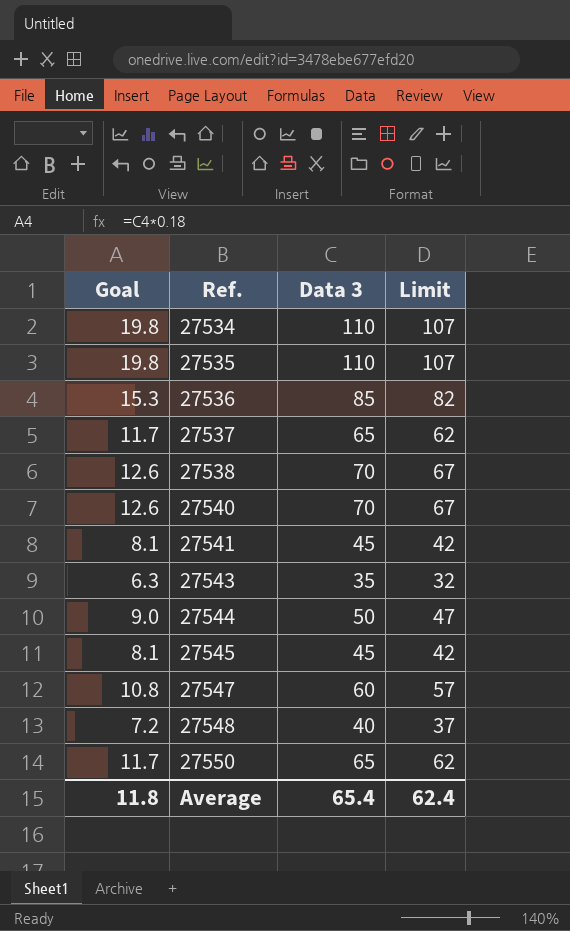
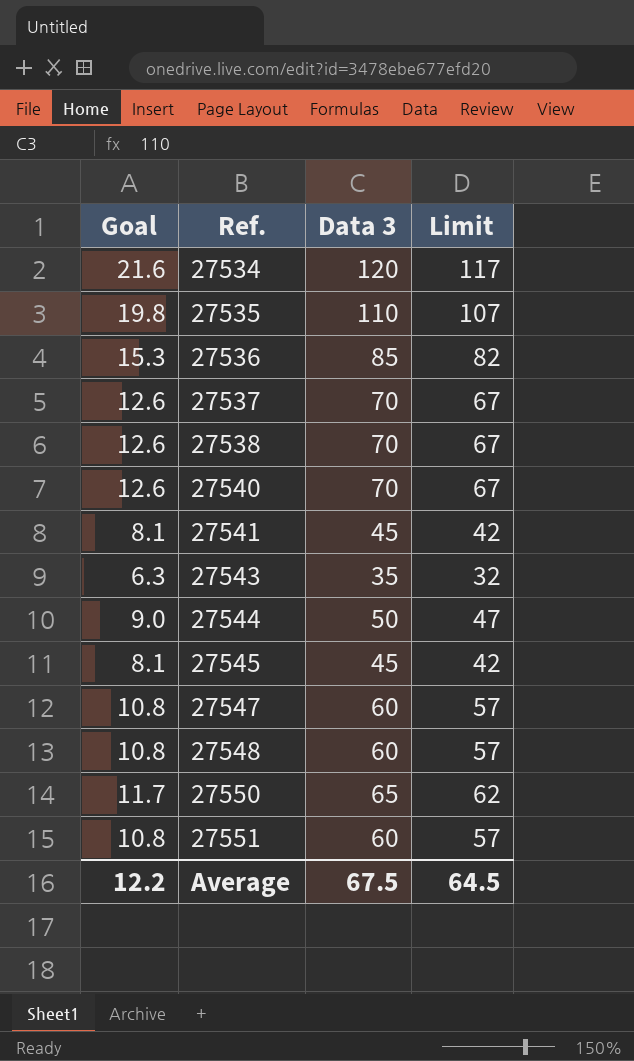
27534 | Goal: 19.8 -> 21.6
27534 | Data 3: 110 -> 120
27534 | Limit: 107 -> 117
27537 | Goal: 11.7 -> 12.6
27537 | Data 3: 65 -> 70
27537 | Limit: 62 -> 67
27548 | Goal: 7.2 -> 10.8
27548 | Data 3: 40 -> 60
27548 | Limit: 37 -> 57
row 27551: none -> 10.8 | 60 | 57
Average | Goal: 11.8 -> 12.2
Average | Data 3: 65.4 -> 67.5
Average | Limit: 62.4 -> 64.5

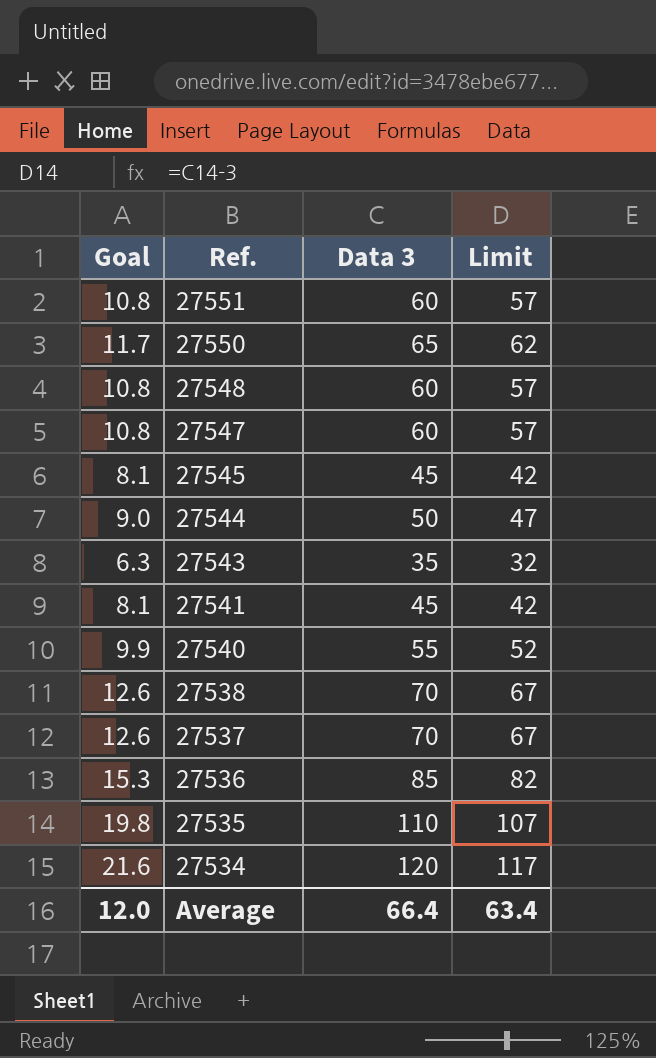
row order: Ref. ascending -> Ref. descending
27540 | Goal: 12.6 -> 9.9
27540 | Data 3: 70 -> 55
27540 | Limit: 67 -> 52
Average | Goal: 12.2 -> 12.0
Average | Data 3: 67.5 -> 66.4
Average | Limit: 64.5 -> 63.4

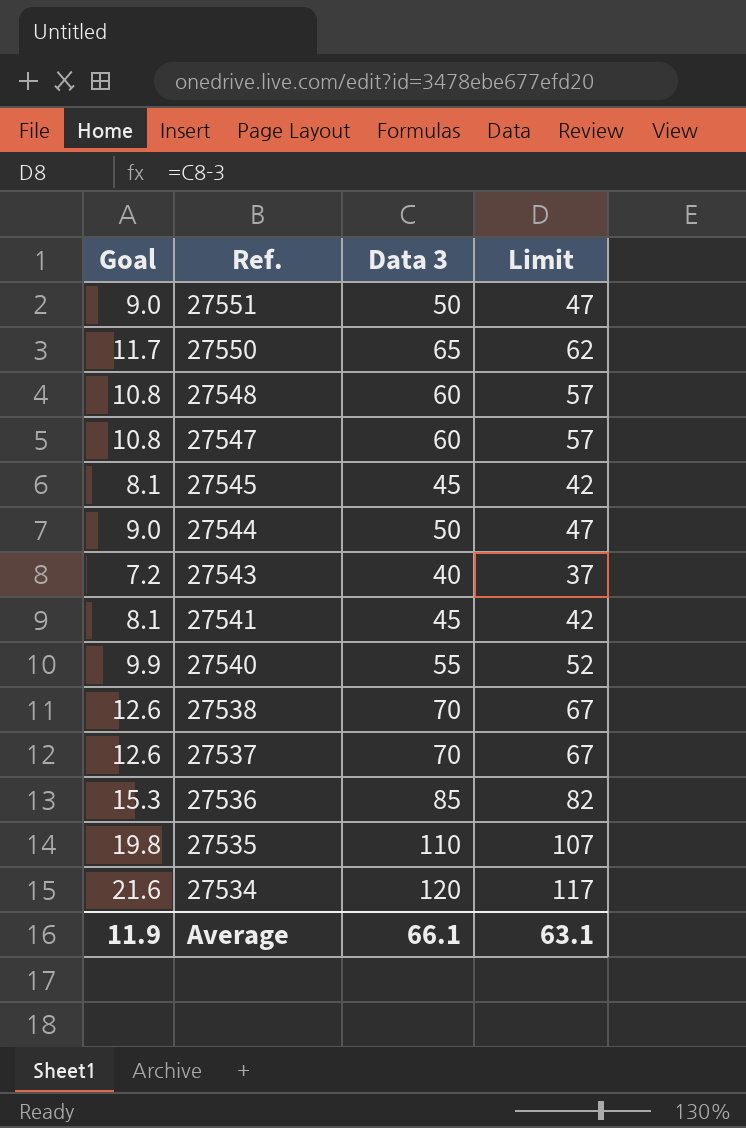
27551 | Goal: 10.8 -> 9.0
27551 | Data 3: 60 -> 50
27551 | Limit: 57 -> 47
27543 | Goal: 6.3 -> 7.2
27543 | Data 3: 35 -> 40
27543 | Limit: 32 -> 37
Average | Goal: 12.0 -> 11.9
Average | Data 3: 66.4 -> 66.1
Average | Limit: 63.4 -> 63.1

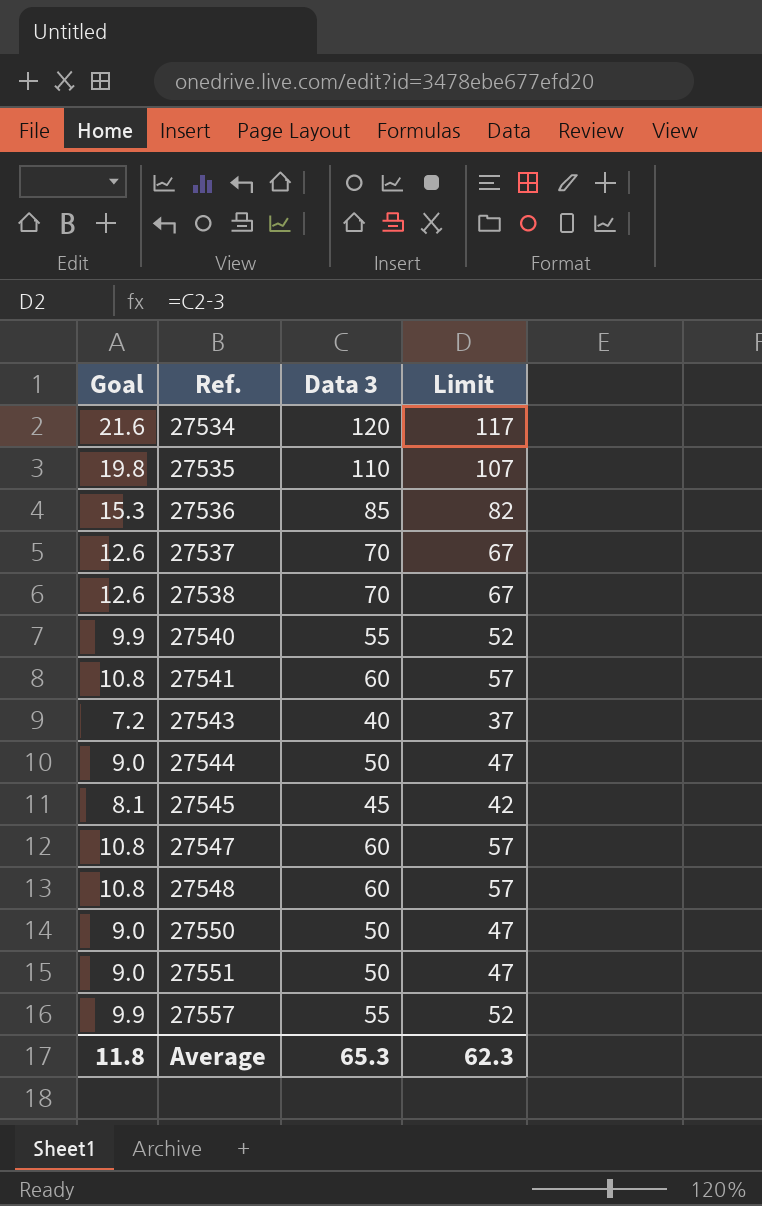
row order: Ref. descending -> Ref. ascending
27541 | Goal: 8.1 -> 10.8
27541 | Data 3: 45 -> 60
27541 | Limit: 42 -> 57
27550 | Goal: 11.7 -> 9.0
27550 | Data 3: 65 -> 50
27550 | Limit: 62 -> 47
row 27557: none -> 9.9 | 55 | 52
Average | Goal: 11.9 -> 11.8
Average | Data 3: 66.1 -> 65.3
Average | Limit: 63.1 -> 62.3

